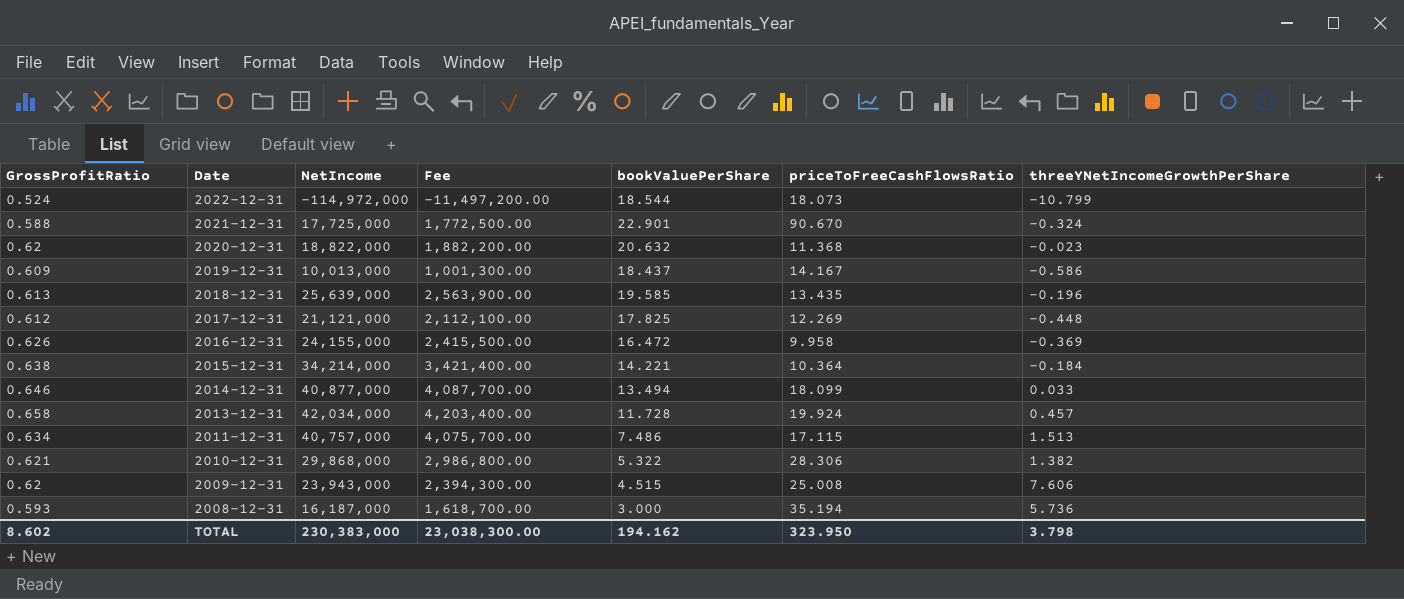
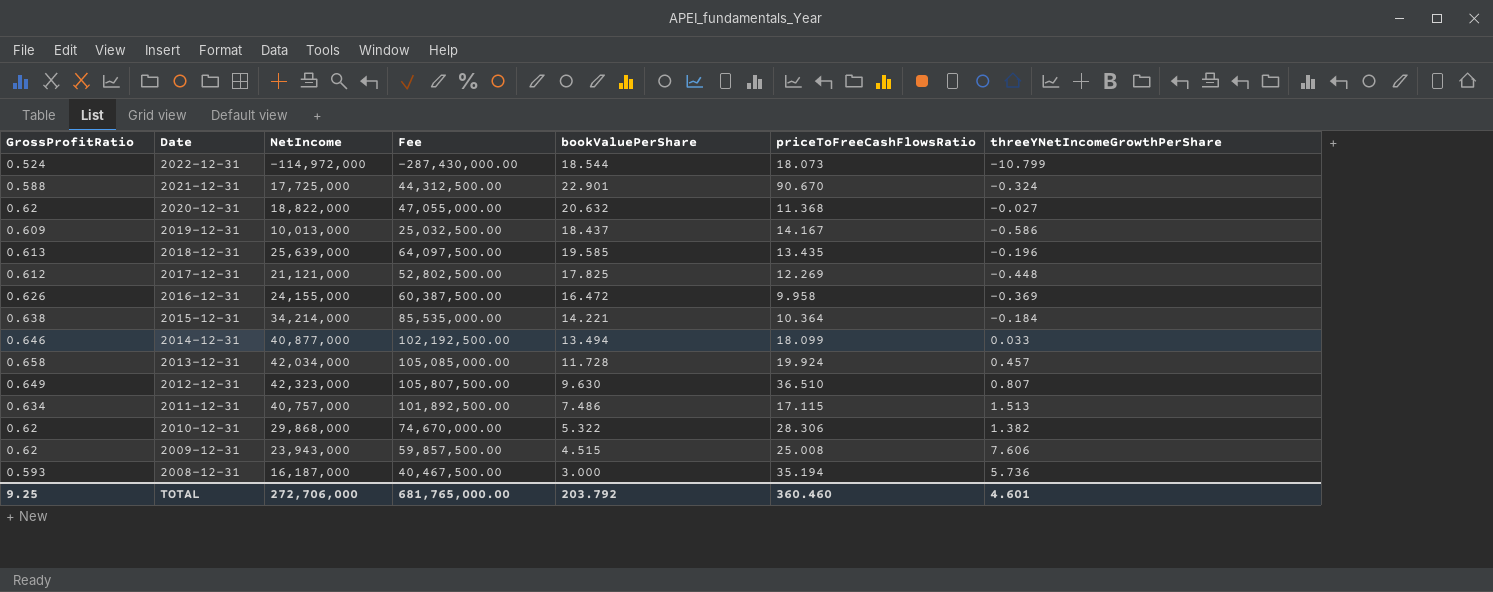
column Fee | formula: [NetIncome] * 0.1 -> [NetIncome] * 2.5
2020-12-31 | threeYNetIncomeGrowthPerShare: -0.023 -> -0.027
row 2012-12-31: none -> 0.649 | 42,323,000 | 105,807,500.00 | 9.630 | 36.510 | 0.807
2010-12-31 | GrossProfitRatio: 0.621 -> 0.62
TOTAL | GrossProfitRatio: 8.602 -> 9.25
TOTAL | NetIncome: 230,383,000 -> 272,706,000
TOTAL | Fee: 23,038,300.00 -> 681,765,000.00
TOTAL | bookValuePerShare: 194.162 -> 203.792
TOTAL | priceToFreeCashFlowsRatio: 323.950 -> 360.460
TOTAL | threeYNetIncomeGrowthPerShare: 3.798 -> 4.601

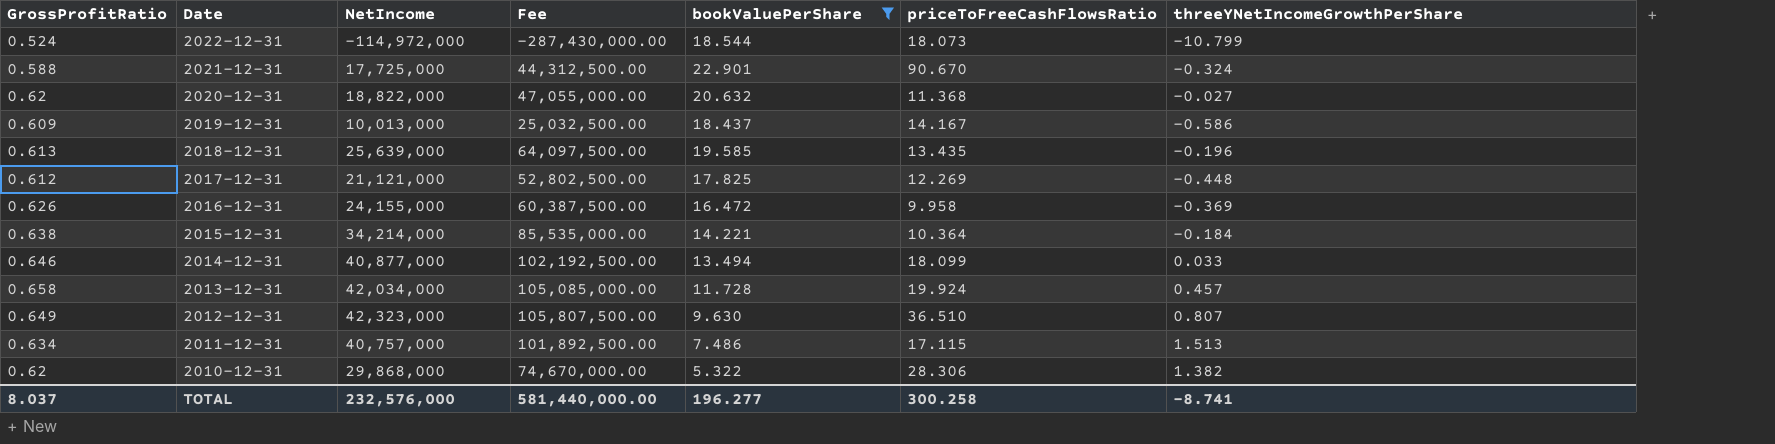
filter: none -> bookValuePerShare >= 5.322
TOTAL | GrossProfitRatio: 9.25 -> 8.037
TOTAL | NetIncome: 272,706,000 -> 232,576,000
TOTAL | Fee: 681,765,000.00 -> 581,440,000.00
TOTAL | bookValuePerShare: 203.792 -> 196.277
TOTAL | priceToFreeCashFlowsRatio: 360.460 -> 300.258
TOTAL | threeYNetIncomeGrowthPerShare: 4.601 -> -8.741

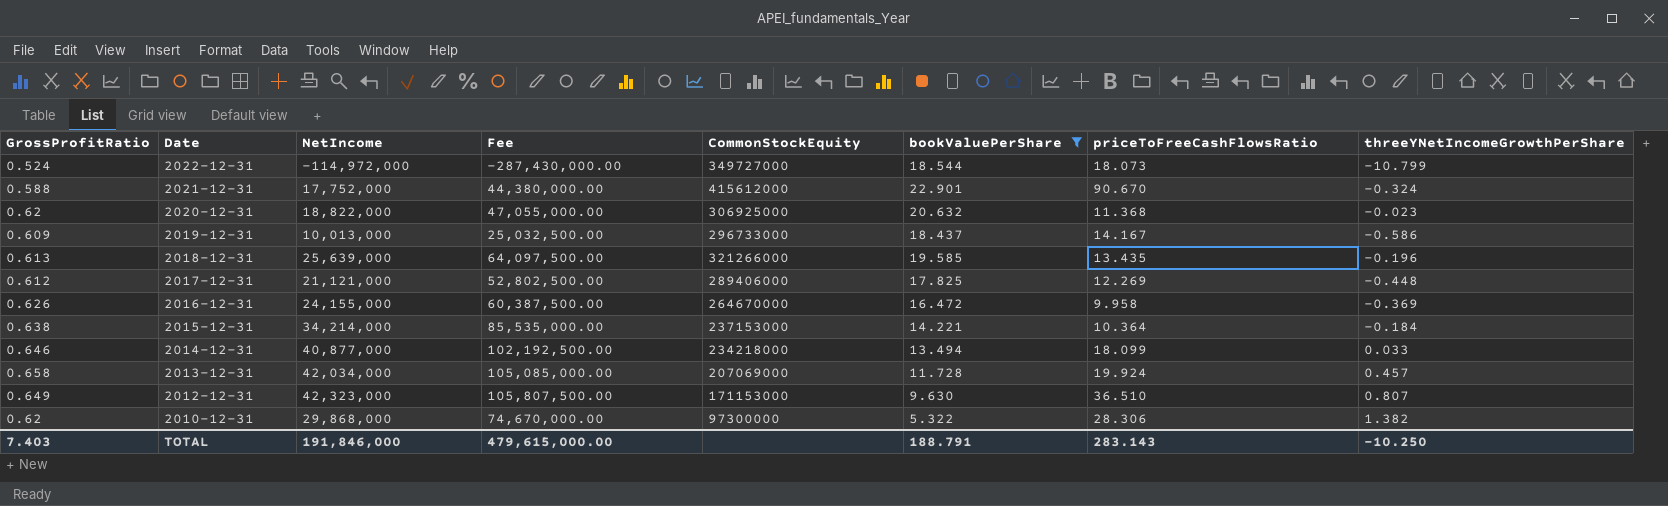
column CommonStockEquity | position: none -> 5
row 2011-12-31: 0.634 | 40,757,000 | 101,892,500.00 | 7.486 | 17.115 | 1.513 -> none
2021-12-31 | NetIncome: 17,725,000 -> 17,752,000
2021-12-31 | Fee: 44,312,500.00 -> 44,380,000.00
2020-12-31 | threeYNetIncomeGrowthPerShare: -0.027 -> -0.023
TOTAL | GrossProfitRatio: 8.037 -> 7.403
TOTAL | NetIncome: 232,576,000 -> 191,846,000
TOTAL | Fee: 581,440,000.00 -> 479,615,000.00
TOTAL | bookValuePerShare: 196.277 -> 188.791
TOTAL | priceToFreeCashFlowsRatio: 300.258 -> 283.143
TOTAL | threeYNetIncomeGrowthPerShare: -8.741 -> -10.250

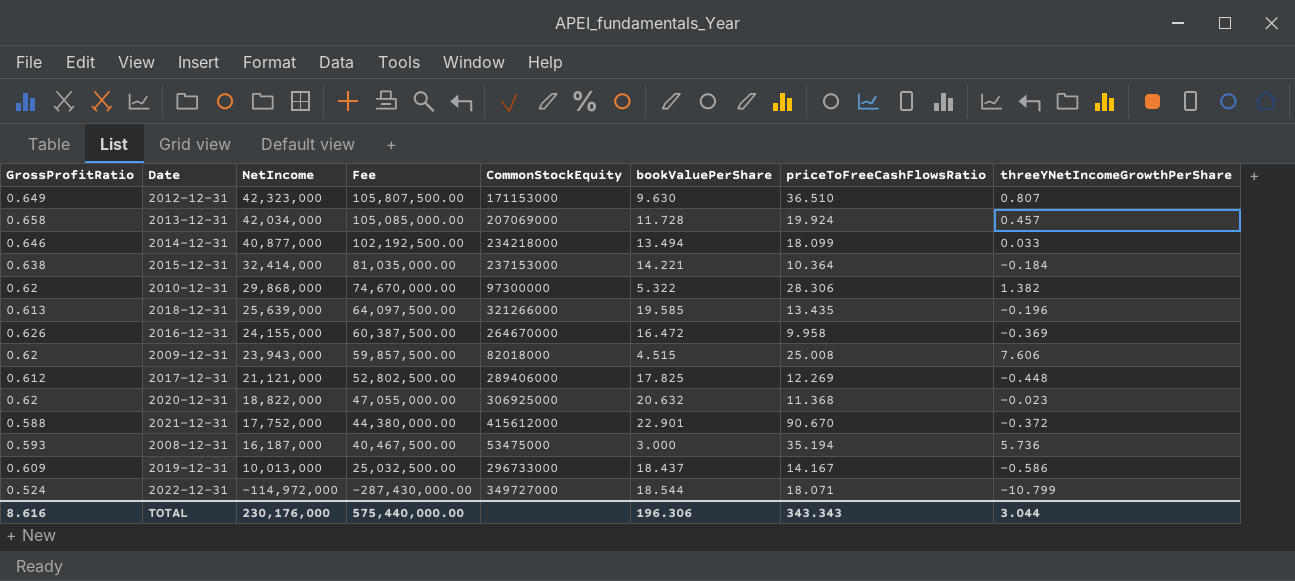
filter: bookValuePerShare >= 5.322 -> none
row order: Date descending -> NetIncome descending
2015-12-31 | NetIncome: 34,214,000 -> 32,414,000
2015-12-31 | Fee: 85,535,000.00 -> 81,035,000.00
2021-12-31 | threeYNetIncomeGrowthPerShare: -0.324 -> -0.372
2022-12-31 | priceToFreeCashFlowsRatio: 18.073 -> 18.071
TOTAL | GrossProfitRatio: 7.403 -> 8.616
TOTAL | NetIncome: 191,846,000 -> 230,176,000
TOTAL | Fee: 479,615,000.00 -> 575,440,000.00
TOTAL | bookValuePerShare: 188.791 -> 196.306
TOTAL | priceToFreeCashFlowsRatio: 283.143 -> 343.343
TOTAL | threeYNetIncomeGrowthPerShare: -10.250 -> 3.044

